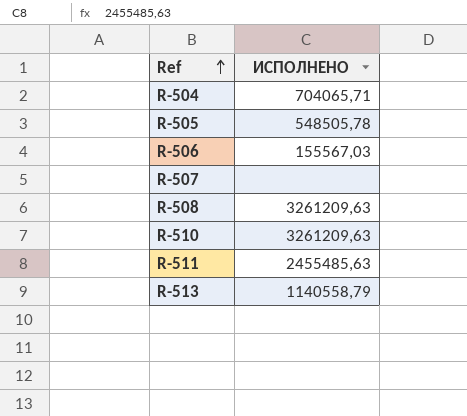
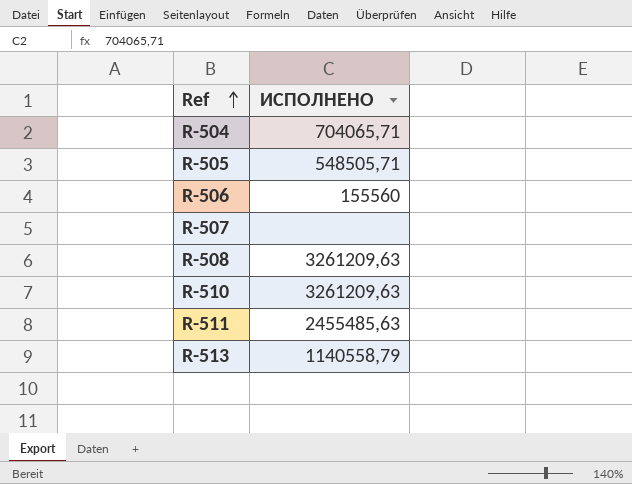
R-505 | ИСПОЛНЕНО: 548505,78 -> 548505,71
R-506 | ИСПОЛНЕНО: 155567,03 -> 155560

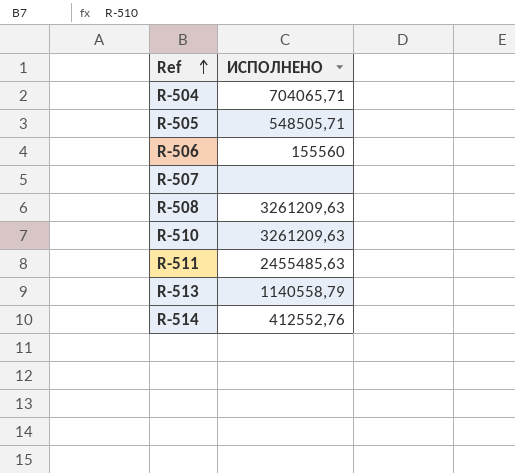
row R-514: none -> 412552,76

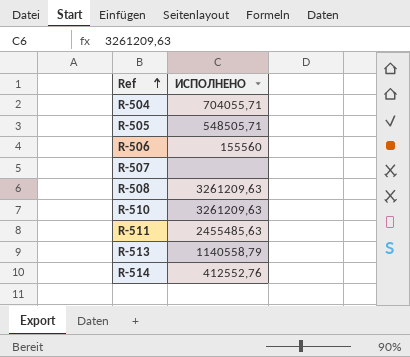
R-504 | ИСПОЛНЕНО: 704065,71 -> 704055,71

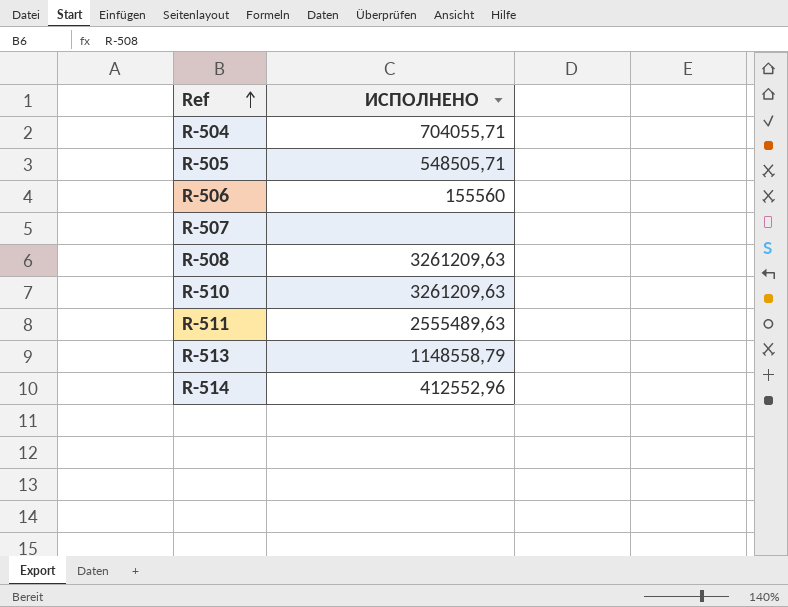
R-511 | ИСПОЛНЕНО: 2455485,63 -> 2555489,63
R-513 | ИСПОЛНЕНО: 1140558,79 -> 1148558,79
R-514 | ИСПОЛНЕНО: 412552,76 -> 412552,96

